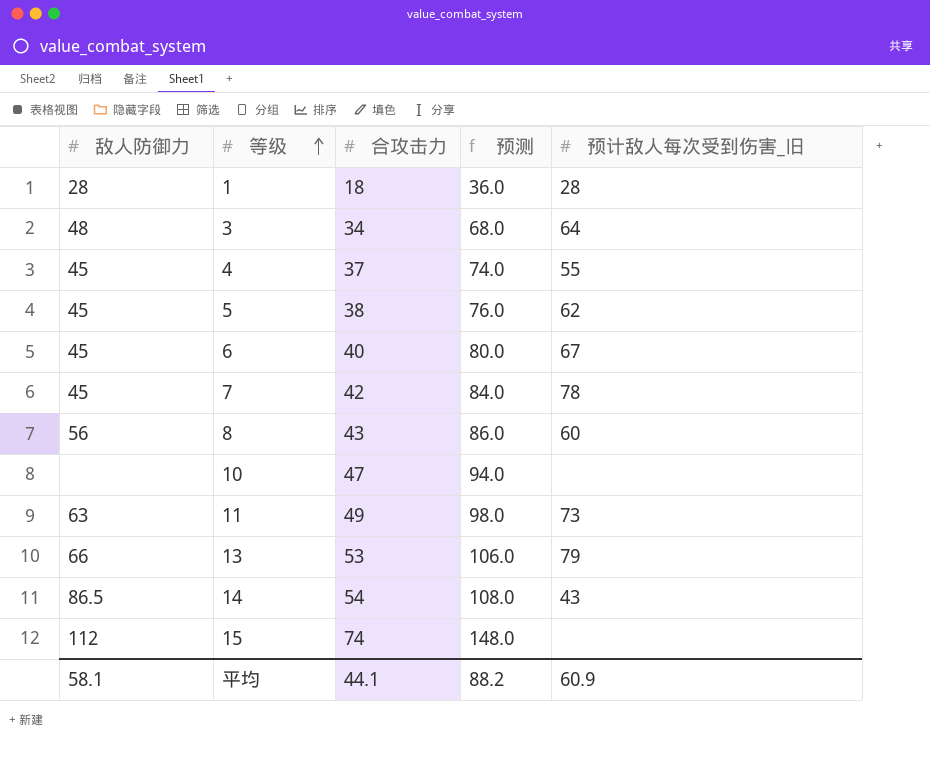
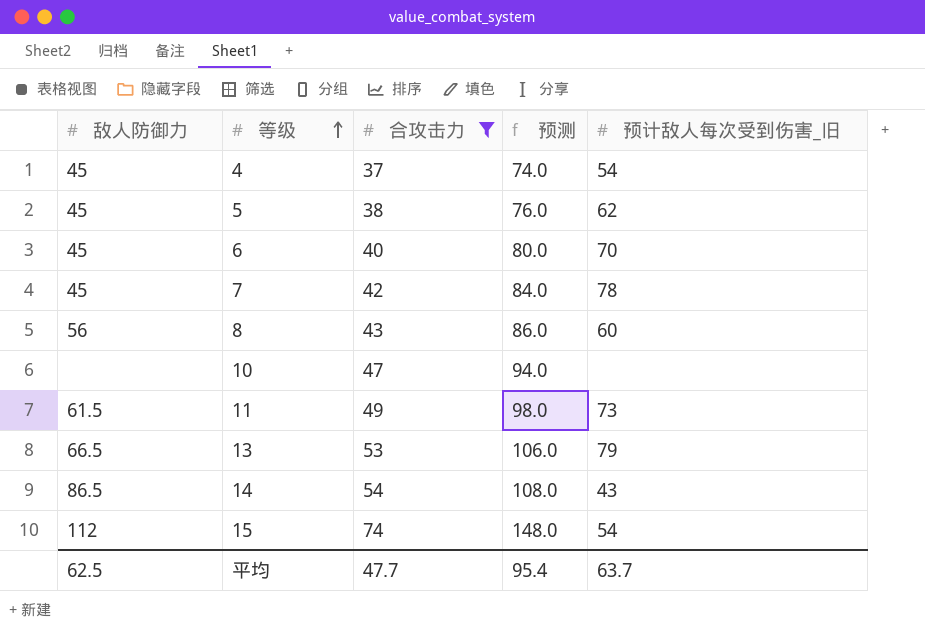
filter: none -> 合攻击力 >= 37
4 | 预计敌人每次受到伤害_旧: 55 -> 54
6 | 预计敌人每次受到伤害_旧: 67 -> 70
11 | 敌人防御力: 63 -> 61.5
13 | 敌人防御力: 66 -> 66.5
15 | 预计敌人每次受到伤害_旧: none -> 54
平均 | 敌人防御力: 58.1 -> 62.5
平均 | 合攻击力: 44.1 -> 47.7
平均 | 预测: 88.2 -> 95.4
平均 | 预计敌人每次受到伤害_旧: 60.9 -> 63.7

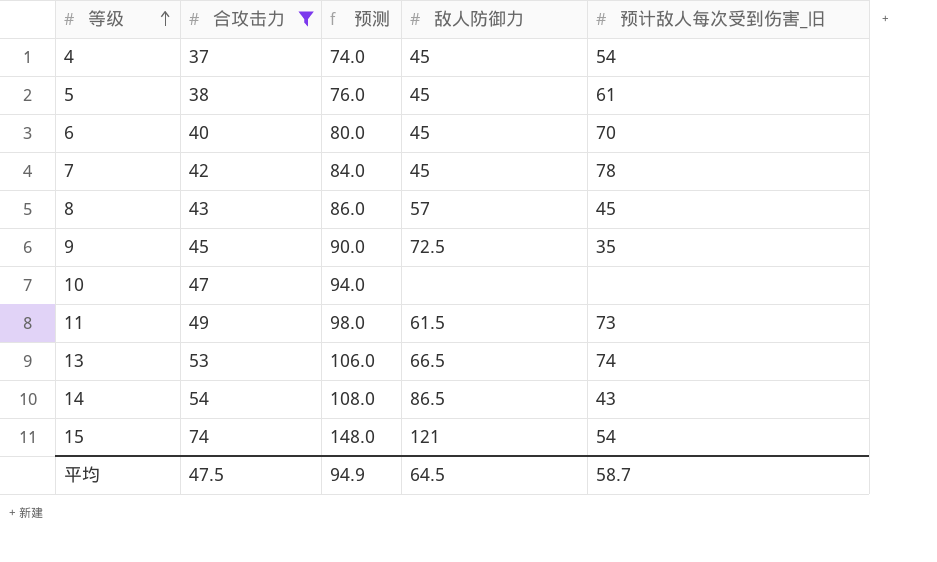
column 敌人防御力 | position: 1 -> 4
5 | 预计敌人每次受到伤害_旧: 62 -> 61
8 | 敌人防御力: 56 -> 57
8 | 预计敌人每次受到伤害_旧: 60 -> 45
row 9: none -> 45 | 90.0 | 72.5 | 35
13 | 预计敌人每次受到伤害_旧: 79 -> 74
15 | 敌人防御力: 112 -> 121
平均 | 合攻击力: 47.7 -> 47.5
平均 | 预测: 95.4 -> 94.9
平均 | 敌人防御力: 62.5 -> 64.5
平均 | 预计敌人每次受到伤害_旧: 63.7 -> 58.7

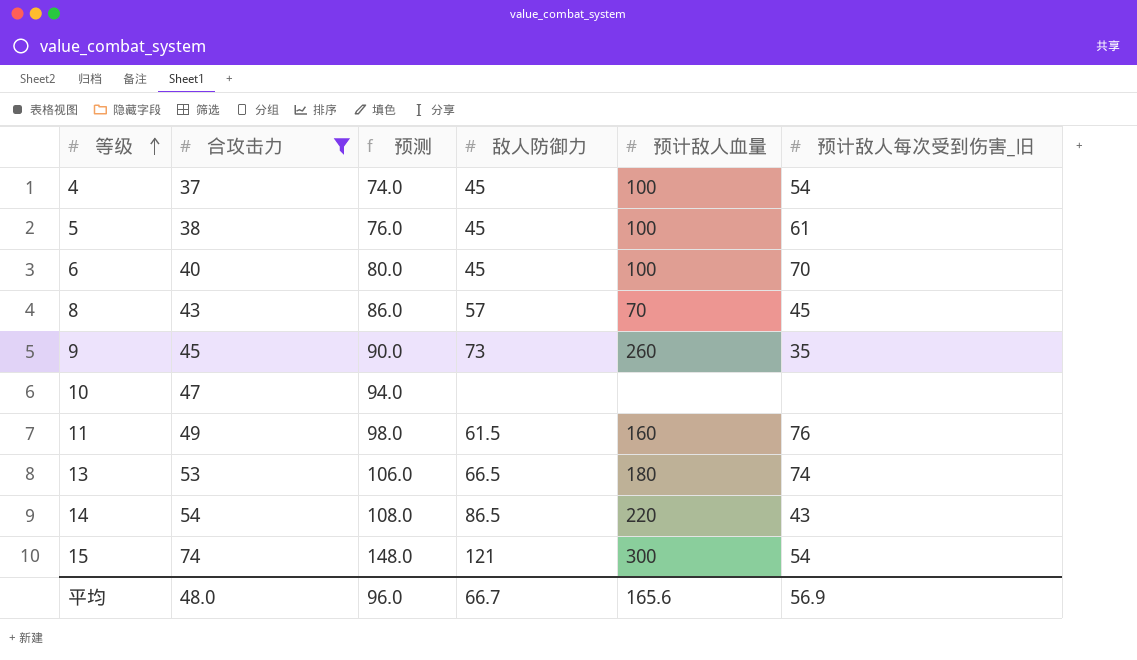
column 预计敌人血量 | position: none -> 5
row 7: 42 | 84.0 | 45 | 78 -> none
9 | 敌人防御力: 72.5 -> 73
11 | 预计敌人每次受到伤害_旧: 73 -> 76
平均 | 合攻击力: 47.5 -> 48.0
平均 | 预测: 94.9 -> 96.0
平均 | 敌人防御力: 64.5 -> 66.7
平均 | 预计敌人每次受到伤害_旧: 58.7 -> 56.9

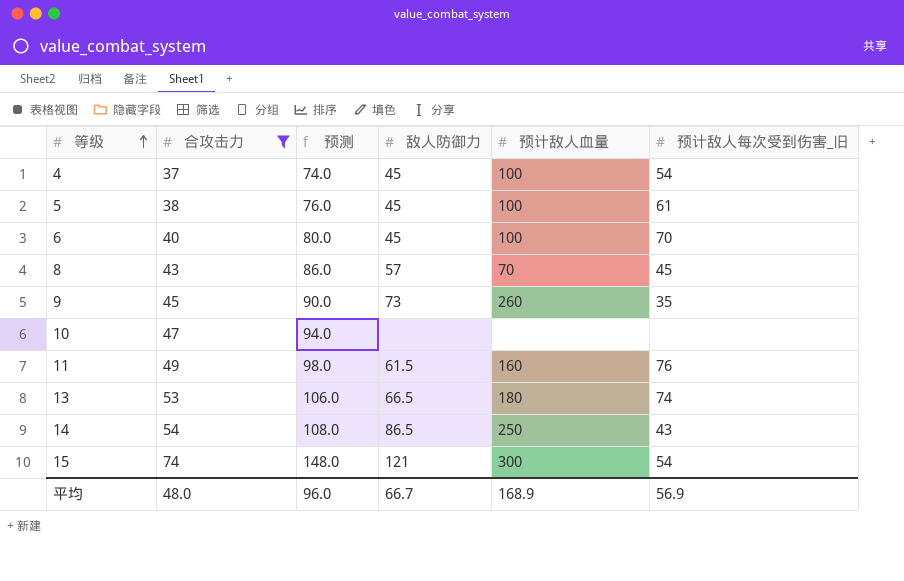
14 | 预计敌人血量: 220 -> 250
平均 | 预计敌人血量: 165.6 -> 168.9

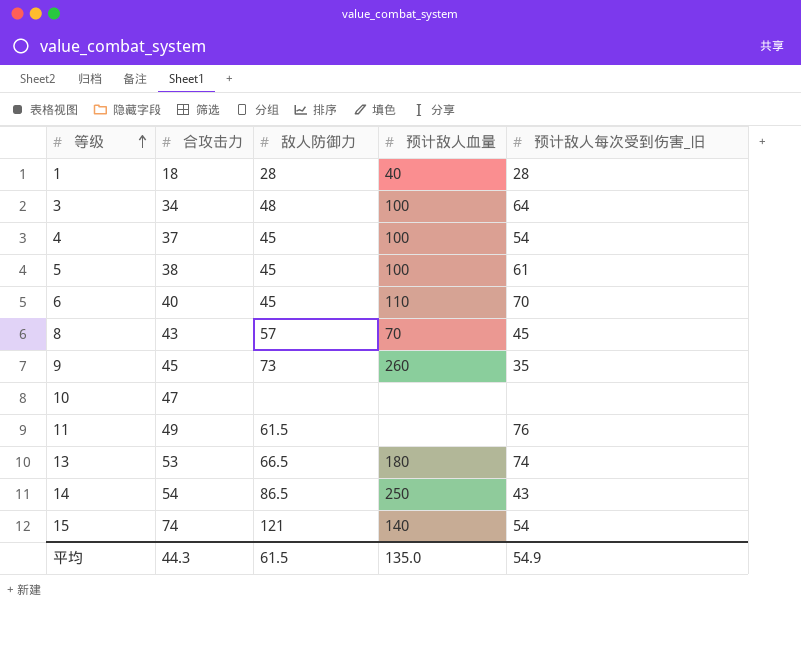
filter: 合攻击力 >= 37 -> none
column 预测 | formula: [合攻击力] * 2 -> none
6 | 预计敌人血量: 100 -> 110
11 | 预计敌人血量: 160 -> none
15 | 预计敌人血量: 300 -> 140
平均 | 合攻击力: 48.0 -> 44.3
平均 | 敌人防御力: 66.7 -> 61.5
平均 | 预计敌人血量: 168.9 -> 135.0
平均 | 预计敌人每次受到伤害_旧: 56.9 -> 54.9

